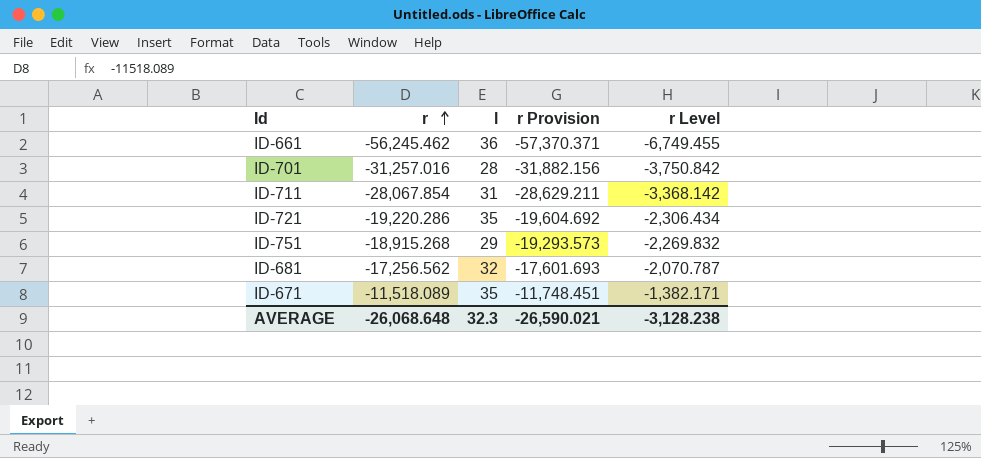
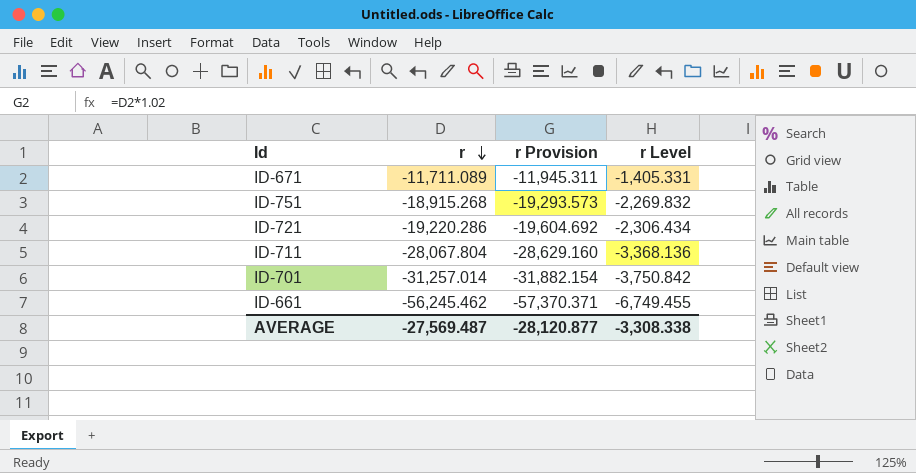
row order: r ascending -> r descending
column l | position: 3 -> none
row ID-681: -17,256.562 | 32 | -17,601.693 | -2,070.787 -> none
ID-671 | r: -11,518.089 -> -11,711.089
ID-671 | r Provision: -11,748.451 -> -11,945.311
ID-671 | r Level: -1,382.171 -> -1,405.331
ID-711 | r: -28,067.854 -> -28,067.804
ID-711 | r Provision: -28,629.211 -> -28,629.160
ID-711 | r Level: -3,368.142 -> -3,368.136
ID-701 | r: -31,257.016 -> -31,257.014
ID-701 | r Provision: -31,882.156 -> -31,882.154
AVERAGE | r: -26,068.648 -> -27,569.487
AVERAGE | r Provision: -26,590.021 -> -28,120.877
AVERAGE | r Level: -3,128.238 -> -3,308.338

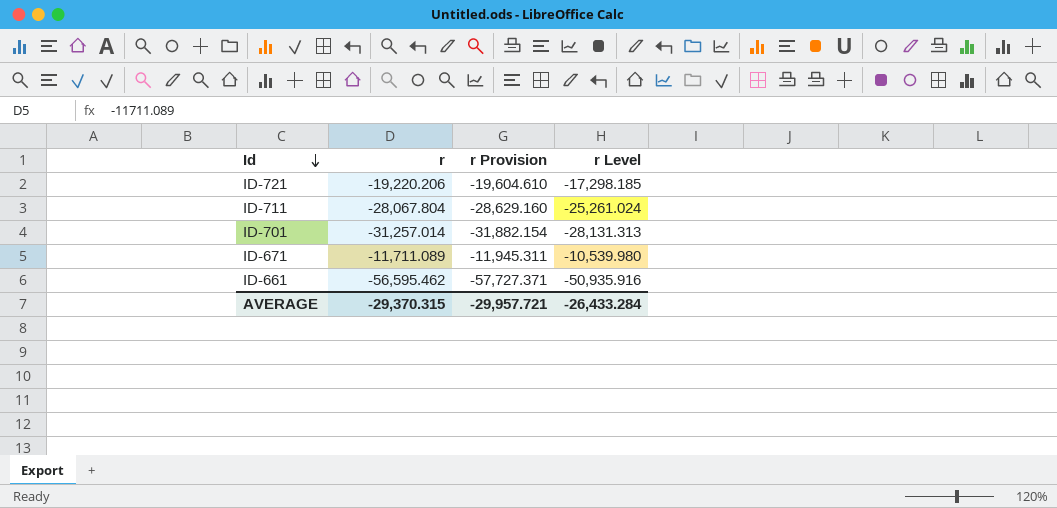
row order: r descending -> Id descending
column r Level | formula: [r] * 0.12 -> [r] * 0.9
row ID-751: -18,915.268 | -19,293.573 | -2,269.832 -> none
ID-721 | r: -19,220.286 -> -19,220.206
ID-721 | r Provision: -19,604.692 -> -19,604.610
ID-661 | r: -56,245.462 -> -56,595.462
ID-661 | r Provision: -57,370.371 -> -57,727.371
AVERAGE | r: -27,569.487 -> -29,370.315
AVERAGE | r Provision: -28,120.877 -> -29,957.721
AVERAGE | r Level: -3,308.338 -> -26,433.284

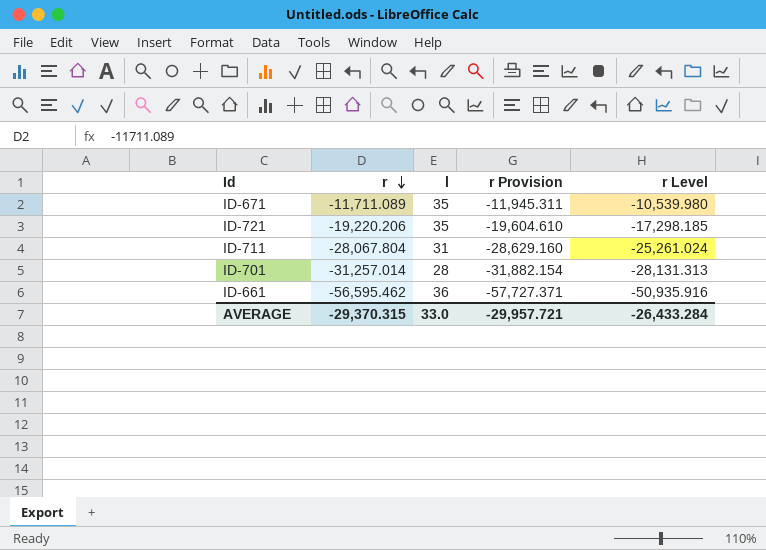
row order: Id descending -> r descending
column l | position: none -> 3

